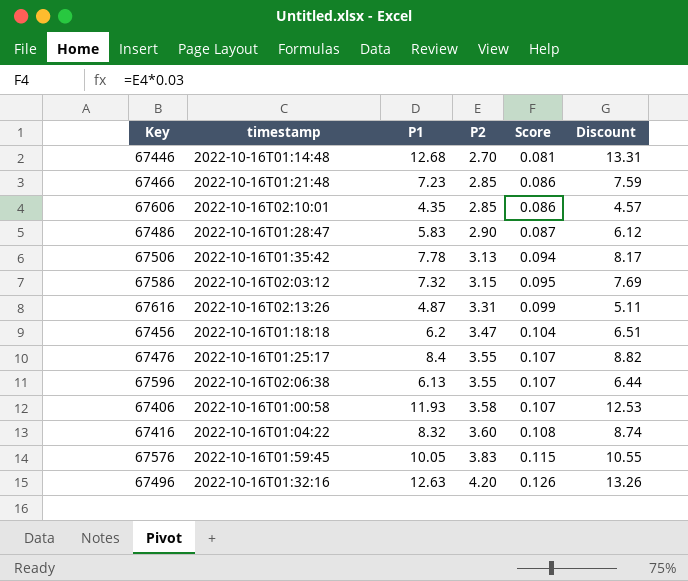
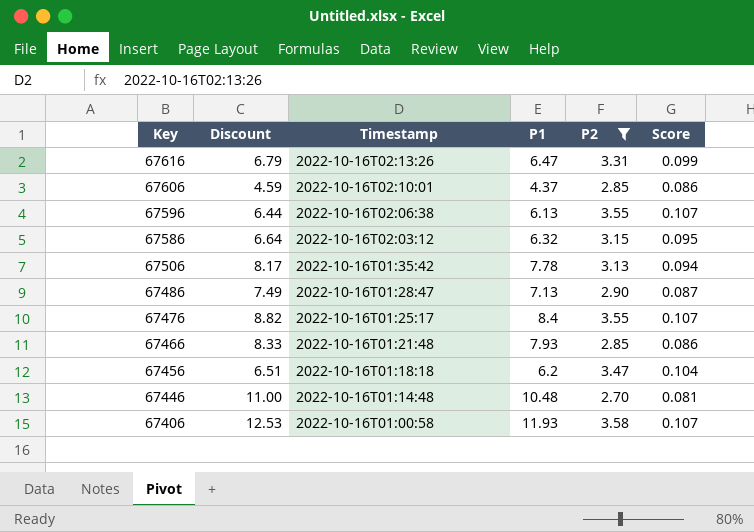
filter: none -> P2 <= 3.58
row order: P2 ascending -> Key descending
column Discount | position: 6 -> 2
column name: timestamp -> Timestamp
67616 | Discount: 5.11 -> 6.79
67616 | P1: 4.87 -> 6.47
67606 | Discount: 4.57 -> 4.59
67606 | P1: 4.35 -> 4.37
67586 | Discount: 7.69 -> 6.64
67586 | P1: 7.32 -> 6.32
67486 | Discount: 6.12 -> 7.49
67486 | P1: 5.83 -> 7.13
67466 | Discount: 7.59 -> 8.33
67466 | P1: 7.23 -> 7.93
67446 | Discount: 13.31 -> 11.00
67446 | P1: 12.68 -> 10.48

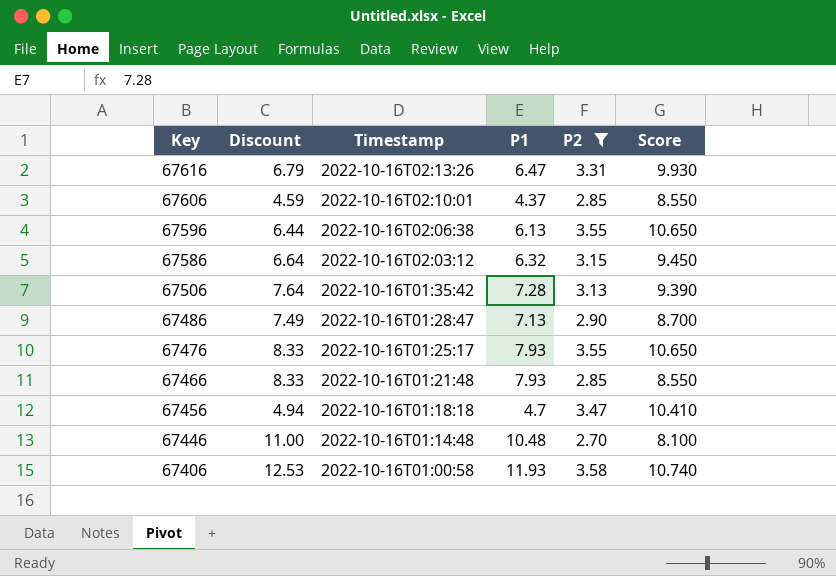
column Score | formula: [P2] * 0.03 -> [P2] * 3
67506 | Discount: 8.17 -> 7.64
67506 | P1: 7.78 -> 7.28
67476 | Discount: 8.82 -> 8.33
67476 | P1: 8.4 -> 7.93
67456 | Discount: 6.51 -> 4.94
67456 | P1: 6.2 -> 4.7

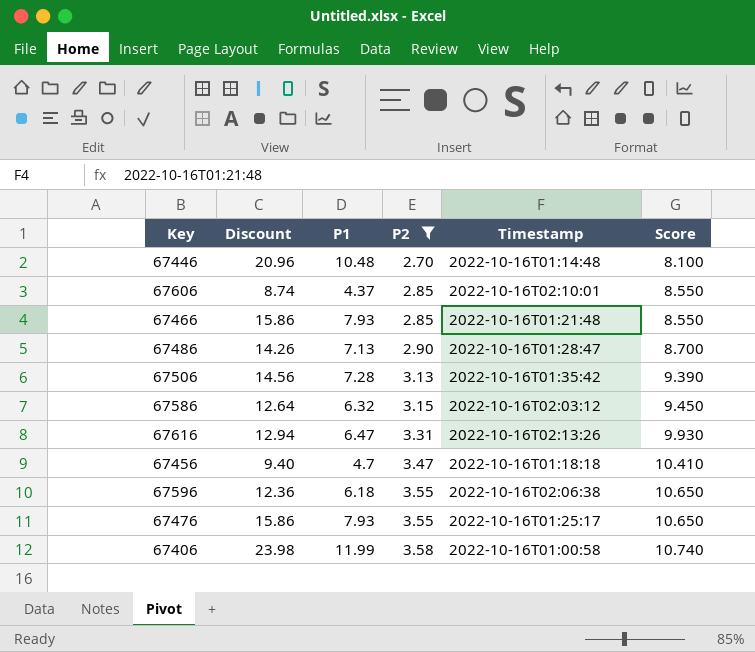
row order: Key descending -> P2 ascending
column Discount | formula: [P1] * 1.05 -> [P1] * 2
column Timestamp | position: 3 -> 5
67596 | P1: 6.13 -> 6.18
67406 | P1: 11.93 -> 11.99

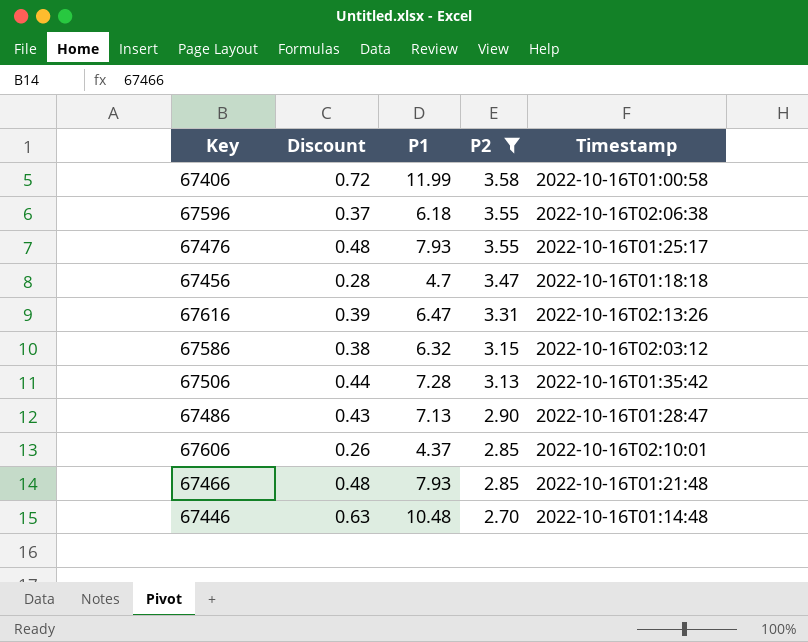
row order: P2 ascending -> P2 descending
column Score | formula: [P2] * 3 -> none
column Discount | formula: [P1] * 2 -> [P1] * 0.06

